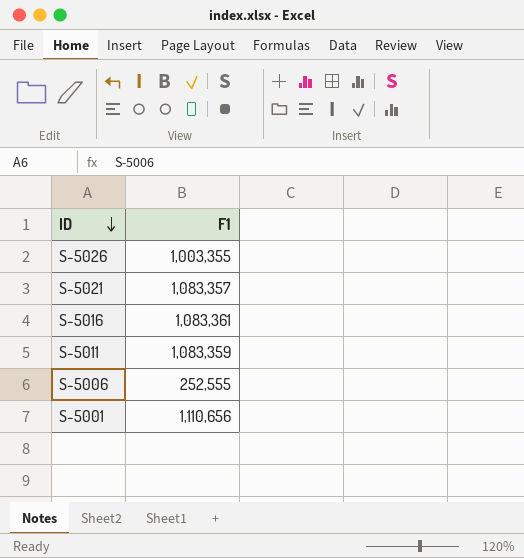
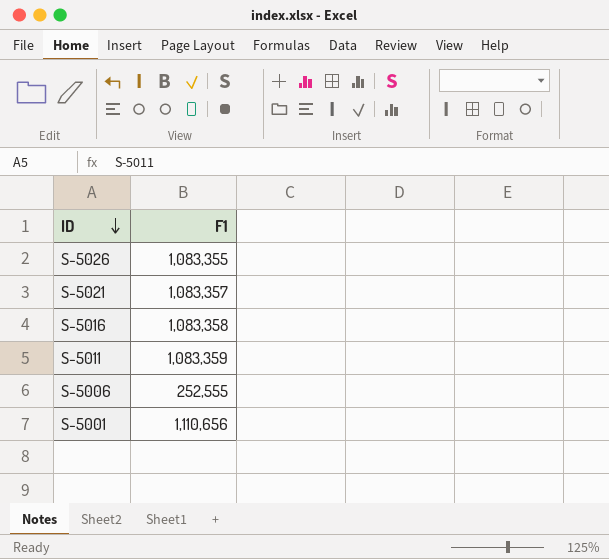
S-5026 | F1: 1,003,355 -> 1,083,355
S-5016 | F1: 1,083,361 -> 1,083,358

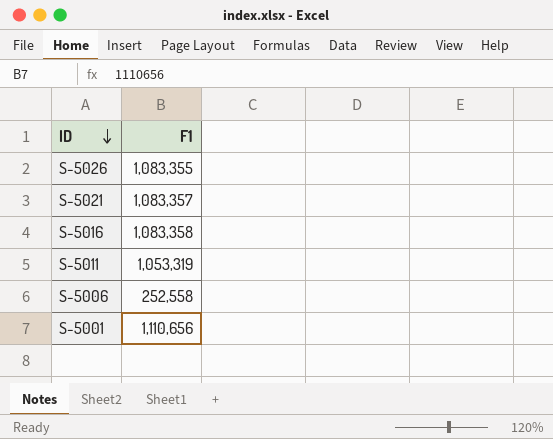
S-5011 | F1: 1,083,359 -> 1,053,319
S-5006 | F1: 252,555 -> 252,558

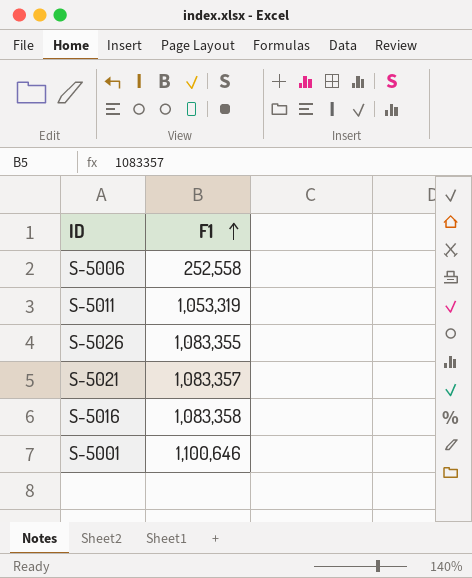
row order: ID descending -> F1 ascending
S-5001 | F1: 1,110,656 -> 1,100,646

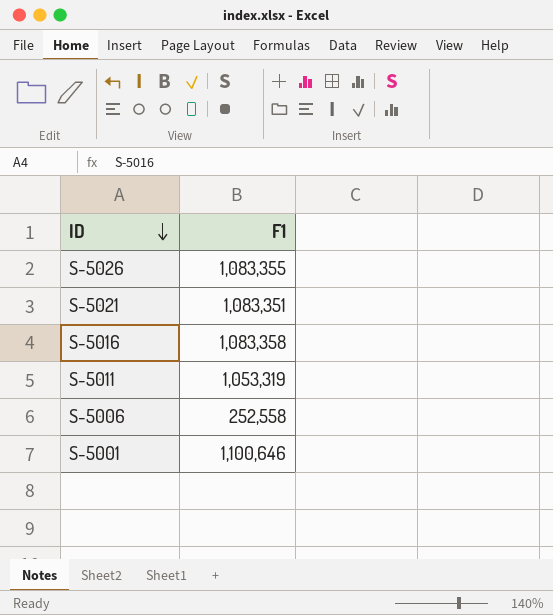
row order: F1 ascending -> ID descending
S-5021 | F1: 1,083,357 -> 1,083,351

